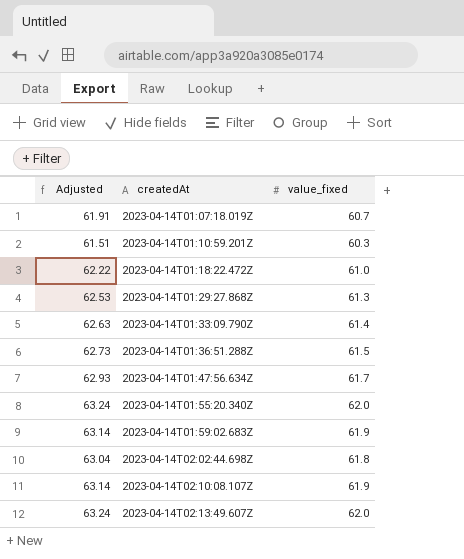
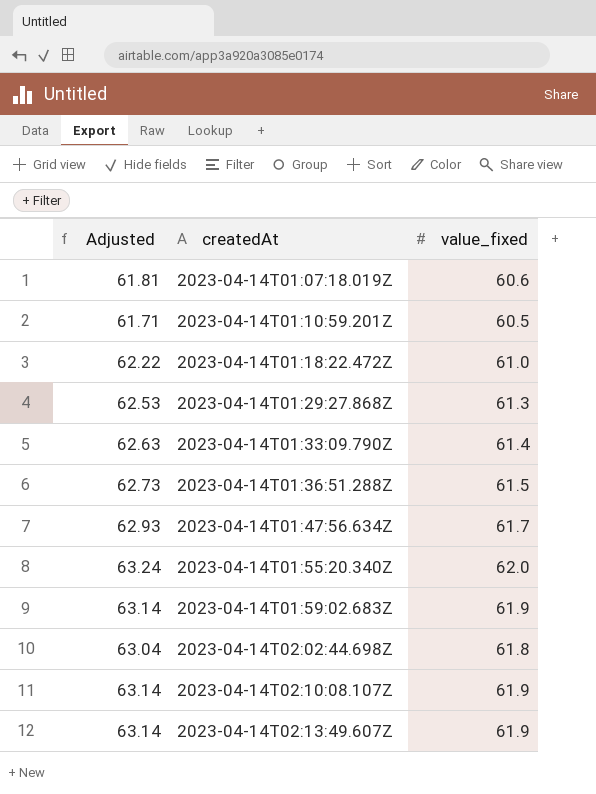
2023-04-14T01:07:18.019Z | Adjusted: 61.91 -> 61.81
2023-04-14T01:07:18.019Z | value_fixed: 60.7 -> 60.6
2023-04-14T01:10:59.201Z | Adjusted: 61.51 -> 61.71
2023-04-14T01:10:59.201Z | value_fixed: 60.3 -> 60.5
2023-04-14T02:13:49.607Z | Adjusted: 63.24 -> 63.14
2023-04-14T02:13:49.607Z | value_fixed: 62.0 -> 61.9

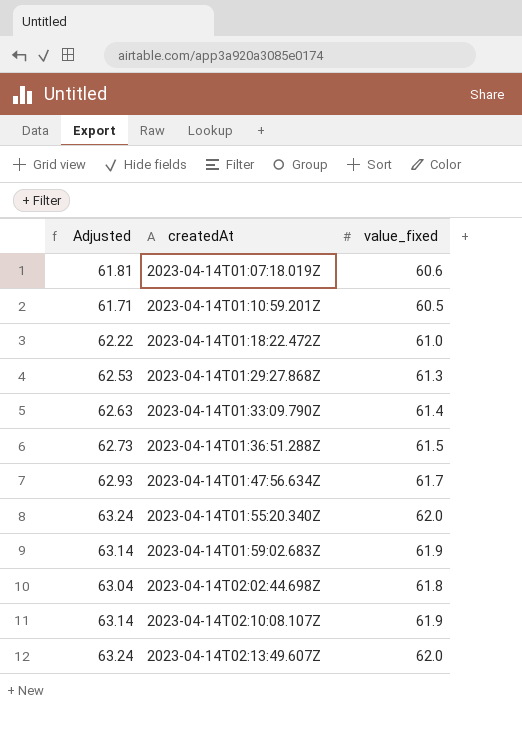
2023-04-14T02:13:49.607Z | Adjusted: 63.14 -> 63.24
2023-04-14T02:13:49.607Z | value_fixed: 61.9 -> 62.0

